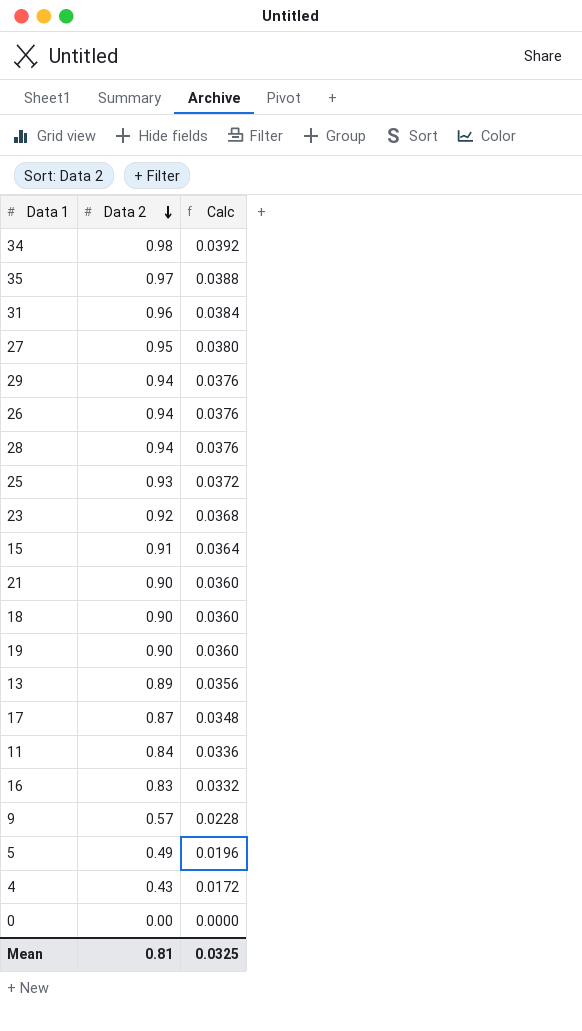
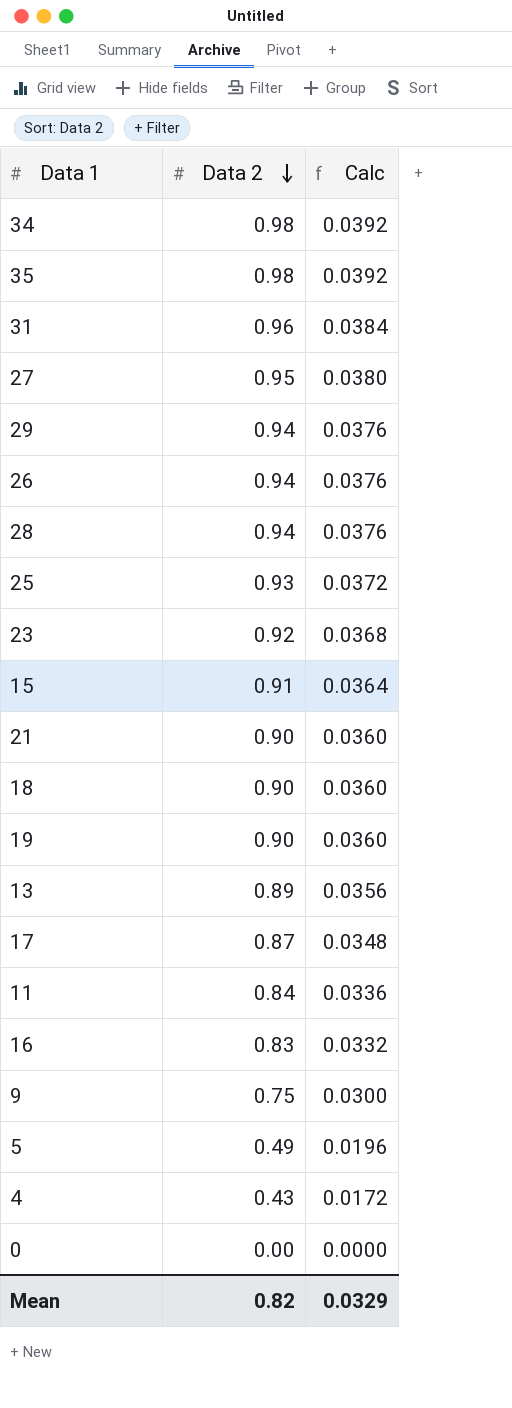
35 | Data 2: 0.97 -> 0.98
35 | Calc: 0.0388 -> 0.0392
9 | Data 2: 0.57 -> 0.75
9 | Calc: 0.0228 -> 0.0300
Mean | Data 2: 0.81 -> 0.82
Mean | Calc: 0.0325 -> 0.0329

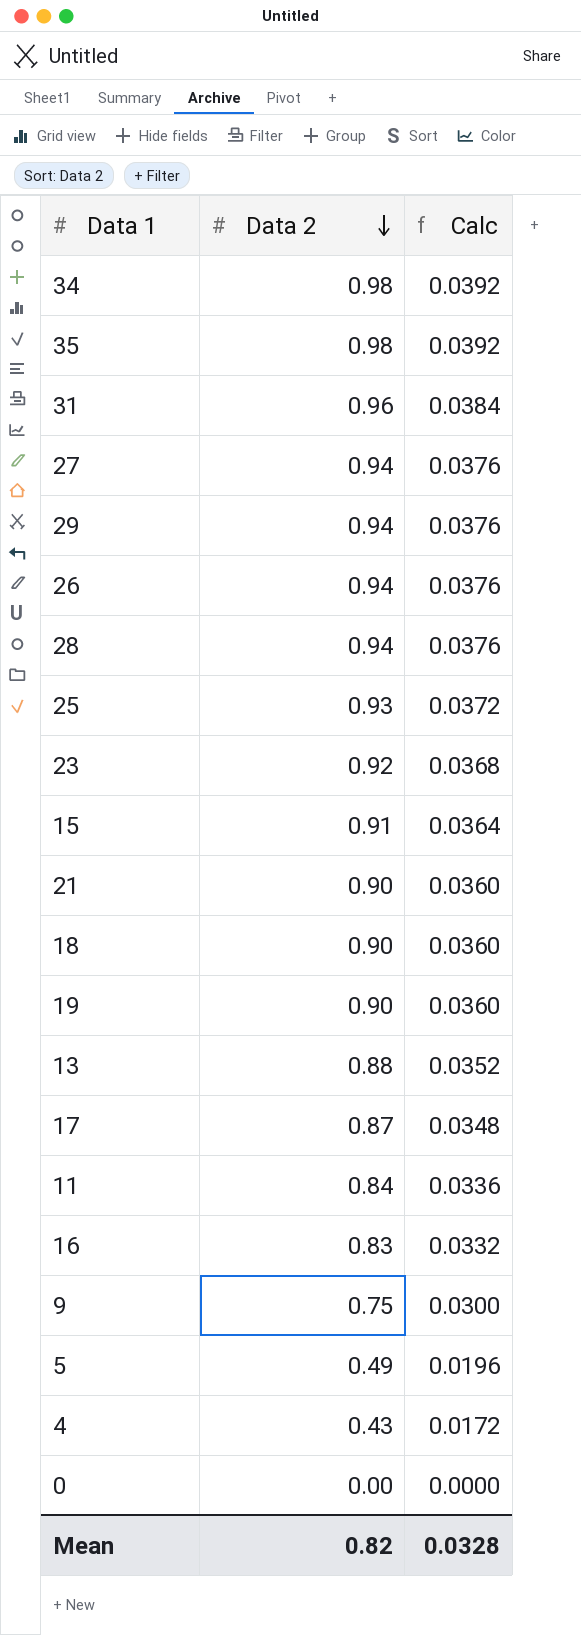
27 | Data 2: 0.95 -> 0.94
27 | Calc: 0.0380 -> 0.0376
13 | Data 2: 0.89 -> 0.88
13 | Calc: 0.0356 -> 0.0352
Mean | Calc: 0.0329 -> 0.0328

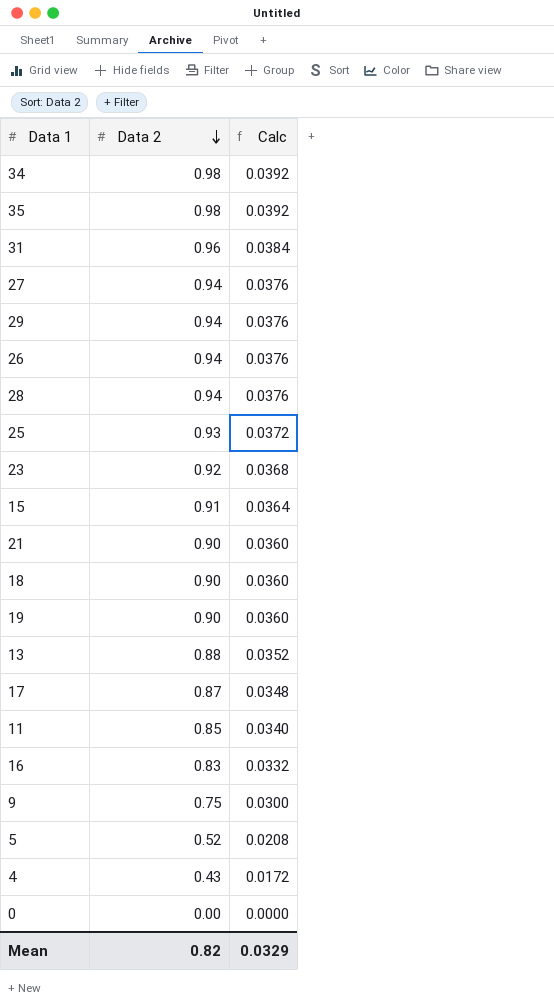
11 | Data 2: 0.84 -> 0.85
11 | Calc: 0.0336 -> 0.0340
5 | Data 2: 0.49 -> 0.52
5 | Calc: 0.0196 -> 0.0208
Mean | Calc: 0.0328 -> 0.0329

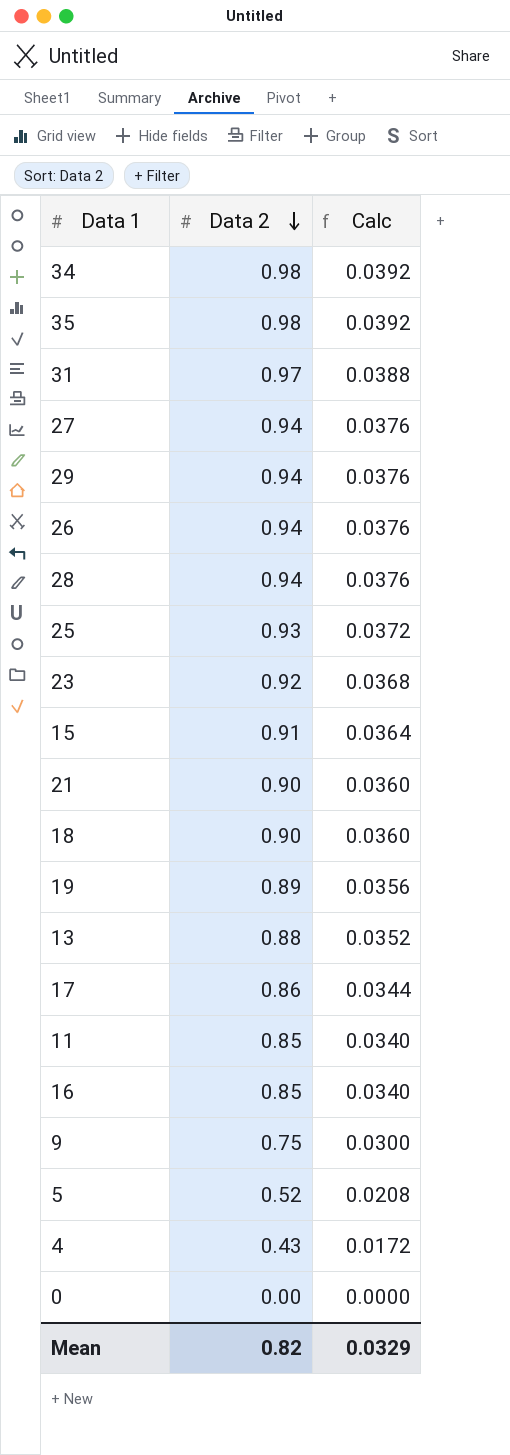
31 | Data 2: 0.96 -> 0.97
31 | Calc: 0.0384 -> 0.0388
19 | Data 2: 0.90 -> 0.89
19 | Calc: 0.0360 -> 0.0356
17 | Data 2: 0.87 -> 0.86
17 | Calc: 0.0348 -> 0.0344
16 | Data 2: 0.83 -> 0.85
16 | Calc: 0.0332 -> 0.0340

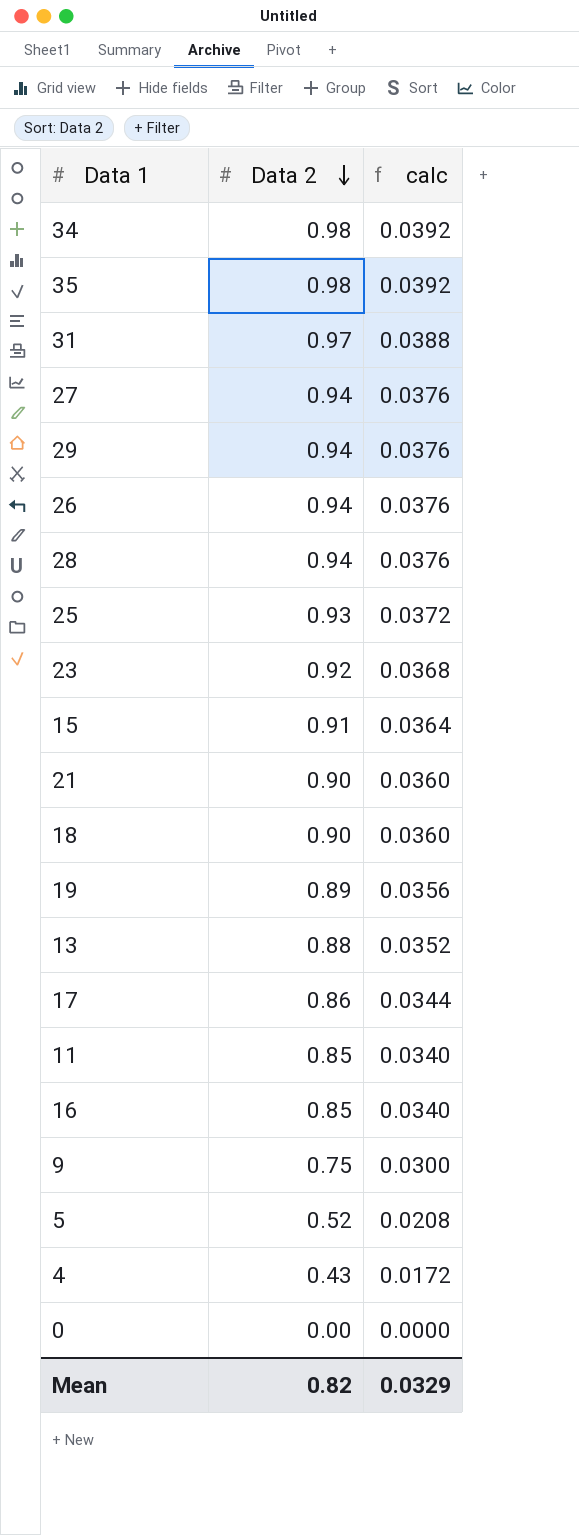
column name: Calc -> calc

